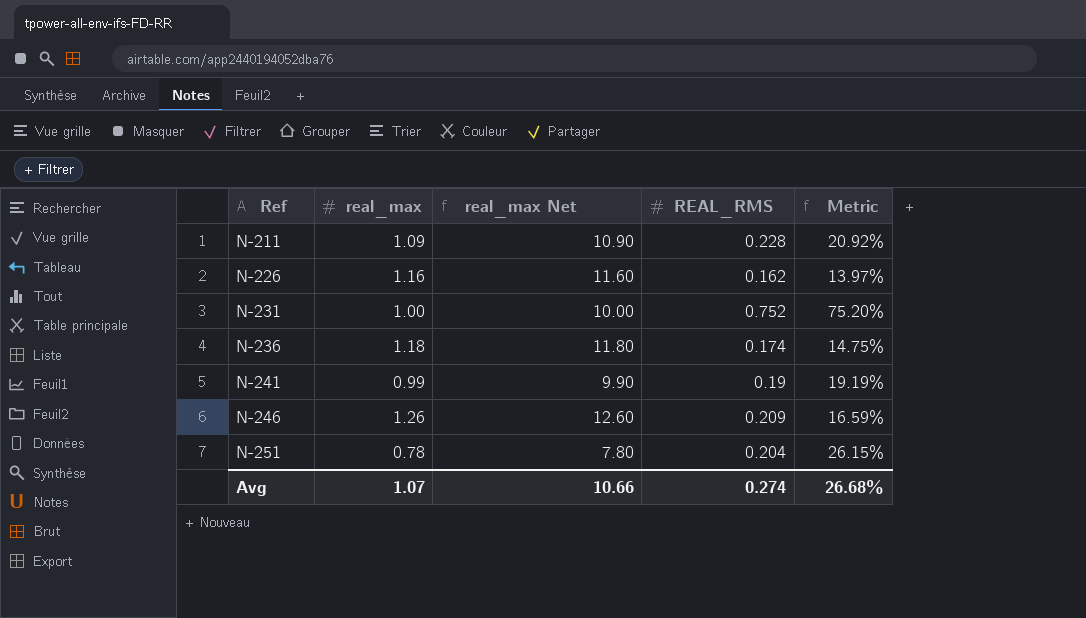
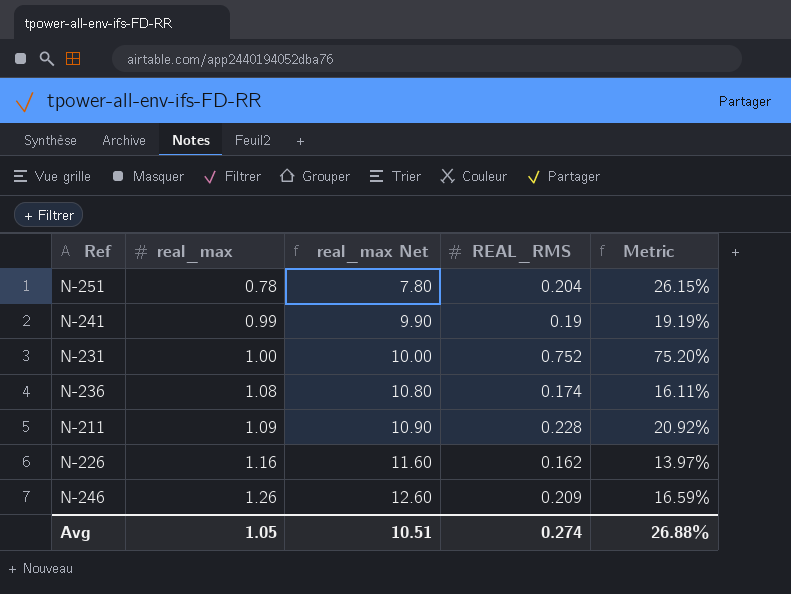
row order: Ref ascending -> real_max ascending
N-236 | real_max: 1.18 -> 1.08
N-236 | real_max Net: 11.80 -> 10.80
N-236 | Metric: 14.75% -> 16.11%
Avg | real_max: 1.07 -> 1.05
Avg | real_max Net: 10.66 -> 10.51
Avg | Metric: 26.68% -> 26.88%

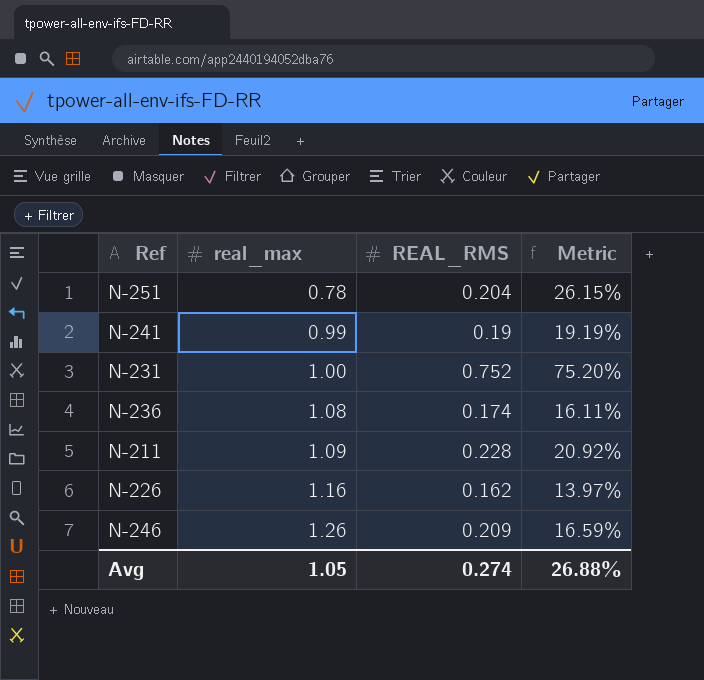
column real_max Net | formula: [real_max] * 10 -> none

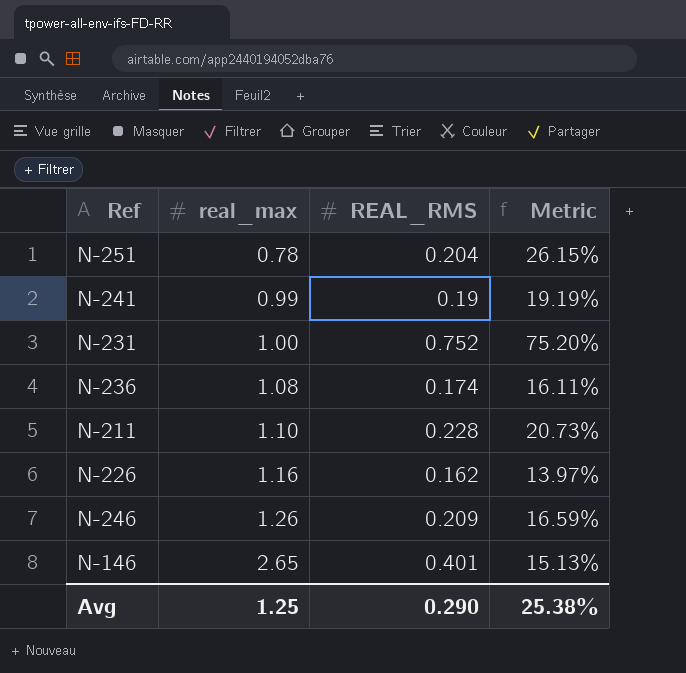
N-211 | real_max: 1.09 -> 1.10
N-211 | Metric: 20.92% -> 20.73%
row N-146: none -> 2.65 | 0.401 | 15.13%
Avg | real_max: 1.05 -> 1.25
Avg | REAL_RMS: 0.274 -> 0.290
Avg | Metric: 26.88% -> 25.38%

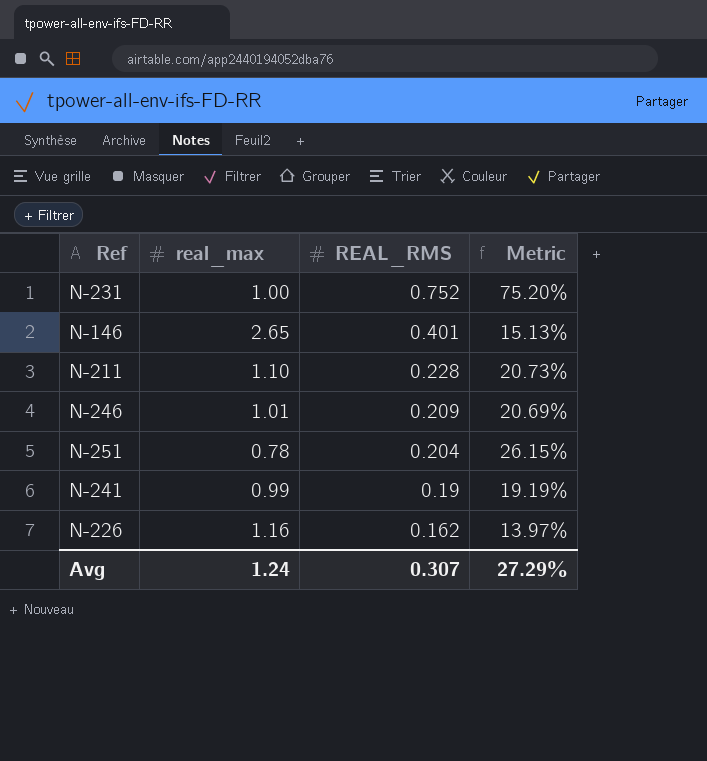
row order: real_max ascending -> REAL_RMS descending
row N-236: 1.08 | 0.174 | 16.11% -> none
N-246 | real_max: 1.26 -> 1.01
N-246 | Metric: 16.59% -> 20.69%
Avg | real_max: 1.25 -> 1.24
Avg | REAL_RMS: 0.290 -> 0.307
Avg | Metric: 25.38% -> 27.29%

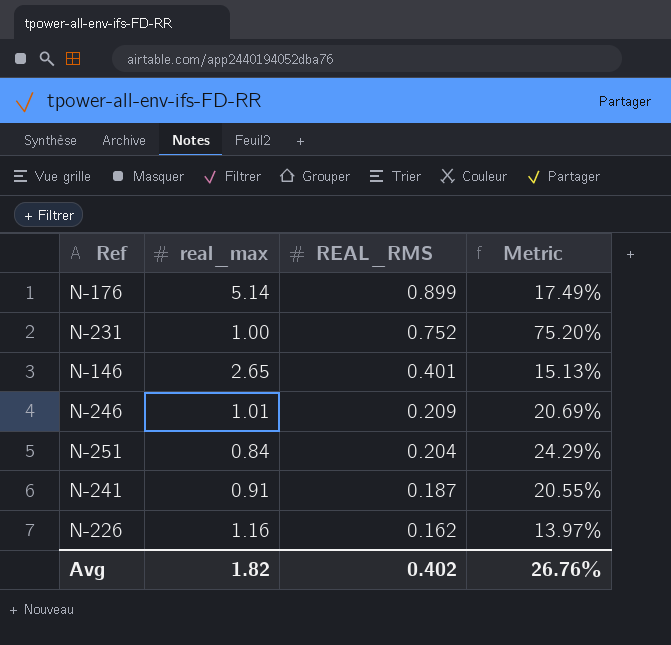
row N-211: 1.10 | 0.228 | 20.73% -> none
row N-176: none -> 5.14 | 0.899 | 17.49%
N-251 | real_max: 0.78 -> 0.84
N-251 | Metric: 26.15% -> 24.29%
N-241 | real_max: 0.99 -> 0.91
N-241 | REAL_RMS: 0.19 -> 0.187
N-241 | Metric: 19.19% -> 20.55%
Avg | real_max: 1.24 -> 1.82
Avg | REAL_RMS: 0.307 -> 0.402
Avg | Metric: 27.29% -> 26.76%

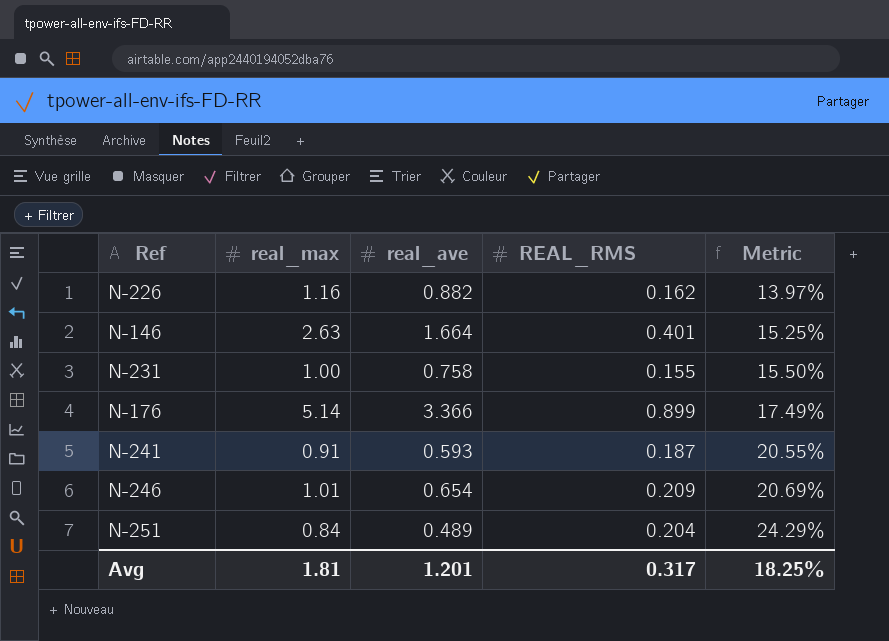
row order: REAL_RMS descending -> Metric ascending
column real_ave | position: none -> 3
N-146 | real_max: 2.65 -> 2.63
N-146 | Metric: 15.13% -> 15.25%
N-231 | REAL_RMS: 0.752 -> 0.155
N-231 | Metric: 75.20% -> 15.50%
Avg | real_max: 1.82 -> 1.81
Avg | REAL_RMS: 0.402 -> 0.317
Avg | Metric: 26.76% -> 18.25%

